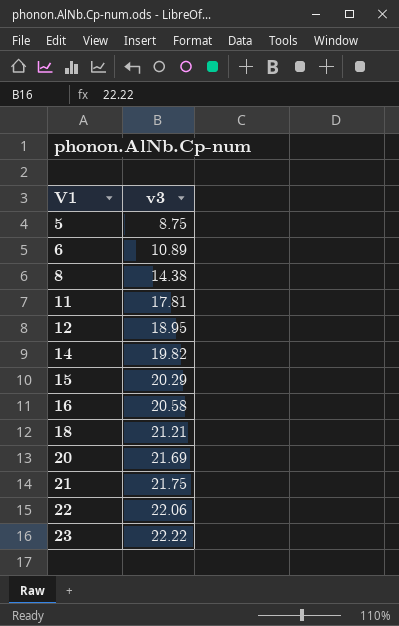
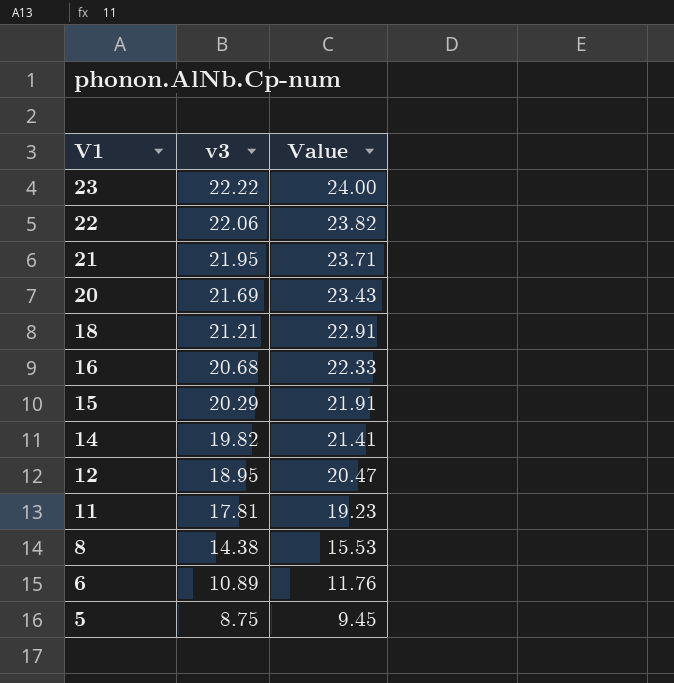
row order: V1 ascending -> V1 descending
column Value | formula: none -> [v3] * 1.08
21 | v3: 21.75 -> 21.95
16 | v3: 20.58 -> 20.68

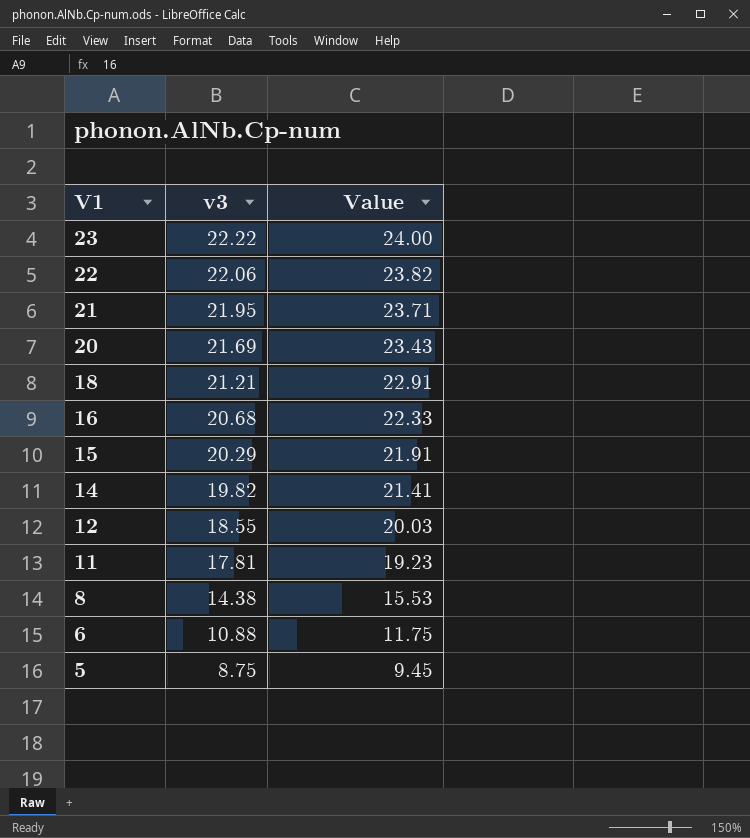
12 | v3: 18.95 -> 18.55
12 | Value: 20.47 -> 20.03
6 | v3: 10.89 -> 10.88
6 | Value: 11.76 -> 11.75

